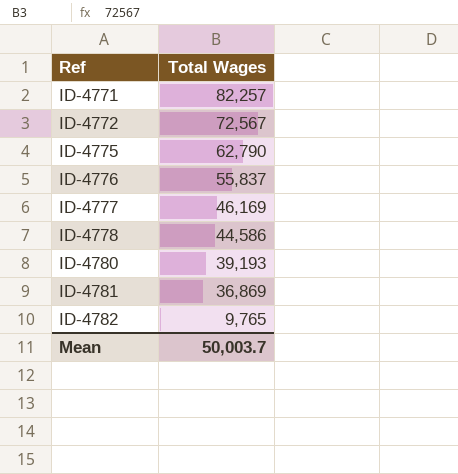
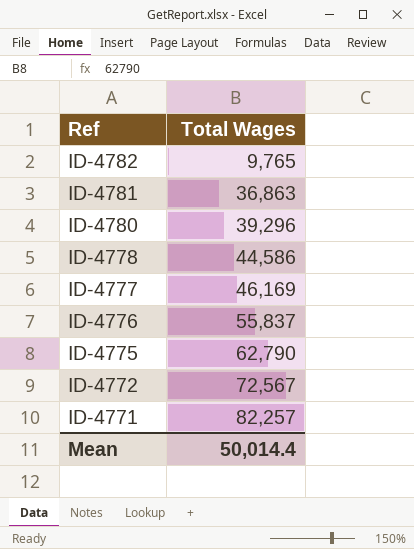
row order: Ref ascending -> Ref descending
ID-4781 | Total Wages: 36,869 -> 36,863
ID-4780 | Total Wages: 39,193 -> 39,296
Mean | Total Wages: 50,003.7 -> 50,014.4

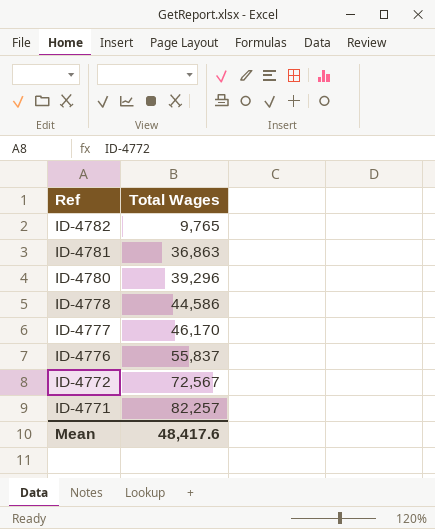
row ID-4775: 62,790 -> none
ID-4777 | Total Wages: 46,169 -> 46,170
Mean | Total Wages: 50,014.4 -> 48,417.6

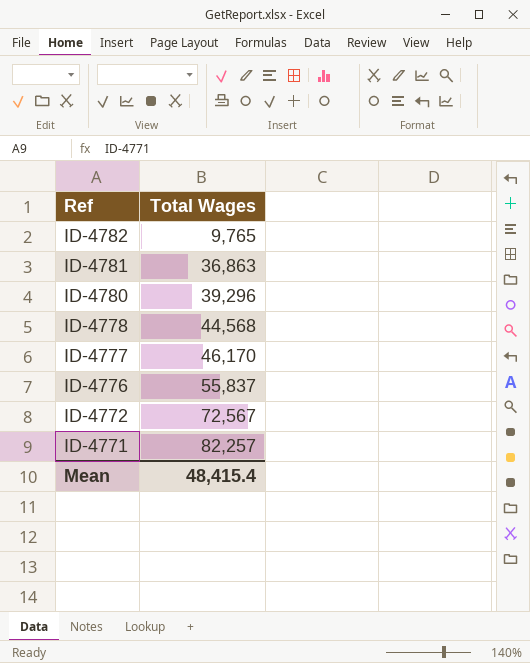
ID-4778 | Total Wages: 44,586 -> 44,568
Mean | Total Wages: 48,417.6 -> 48,415.4

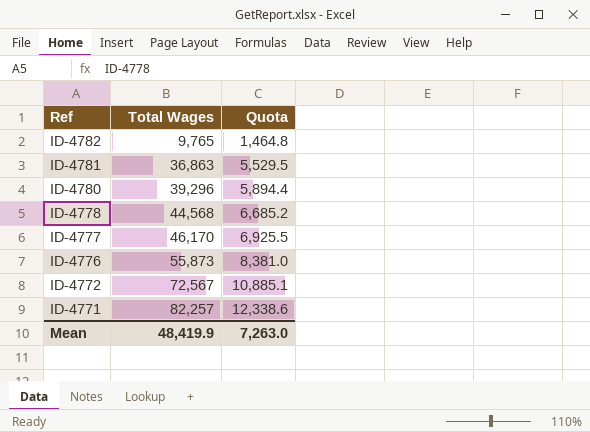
column Quota | formula: none -> [Total Wages] * 0.15
ID-4776 | Total Wages: 55,837 -> 55,873
Mean | Total Wages: 48,415.4 -> 48,419.9

